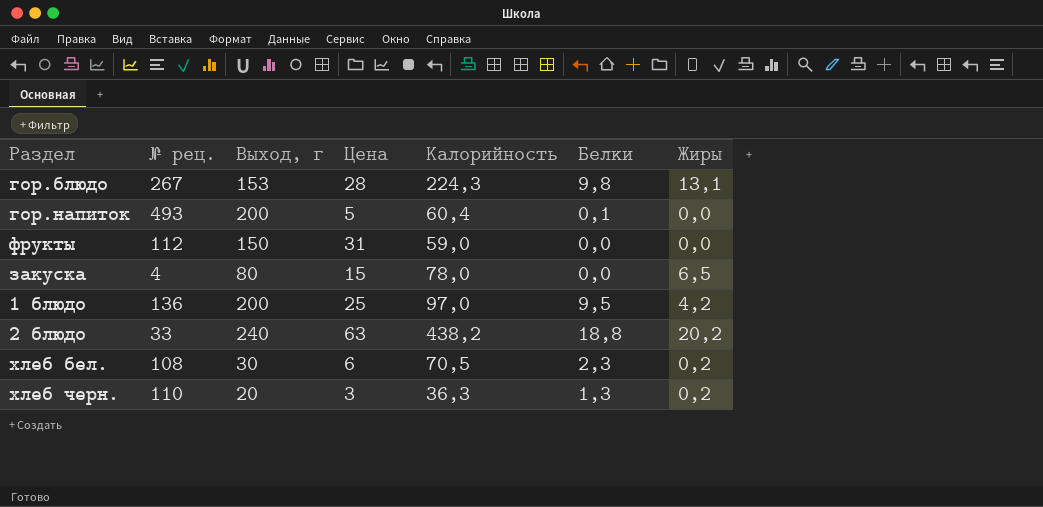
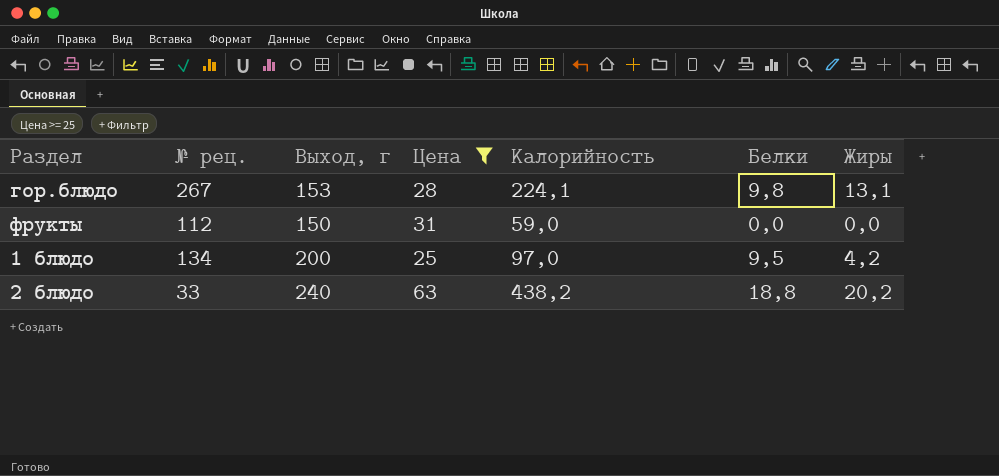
filter: none -> Цена >= 25
гор.блюдо | Калорийность: 224,3 -> 224,1
1 блюдо | № рец.: 136 -> 134

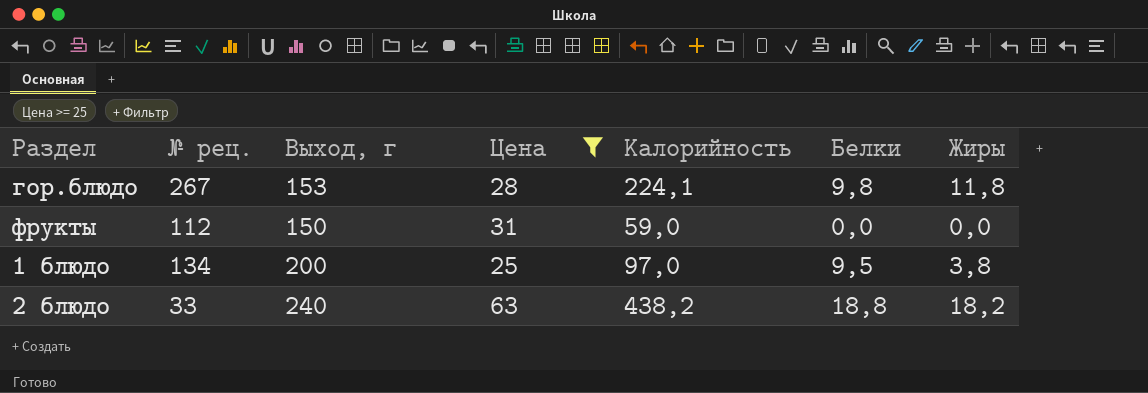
гор.блюдо | Жиры: 13,1 -> 11,8
1 блюдо | Жиры: 4,2 -> 3,8
2 блюдо | Жиры: 20,2 -> 18,2

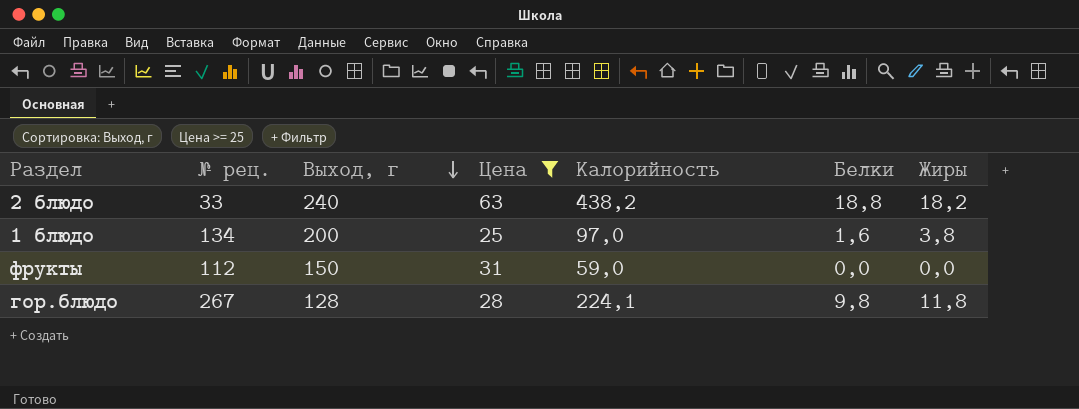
row order: none -> Выход, г descending
1 блюдо | Белки: 9,5 -> 1,6
гор.блюдо | Выход, г: 153 -> 128

